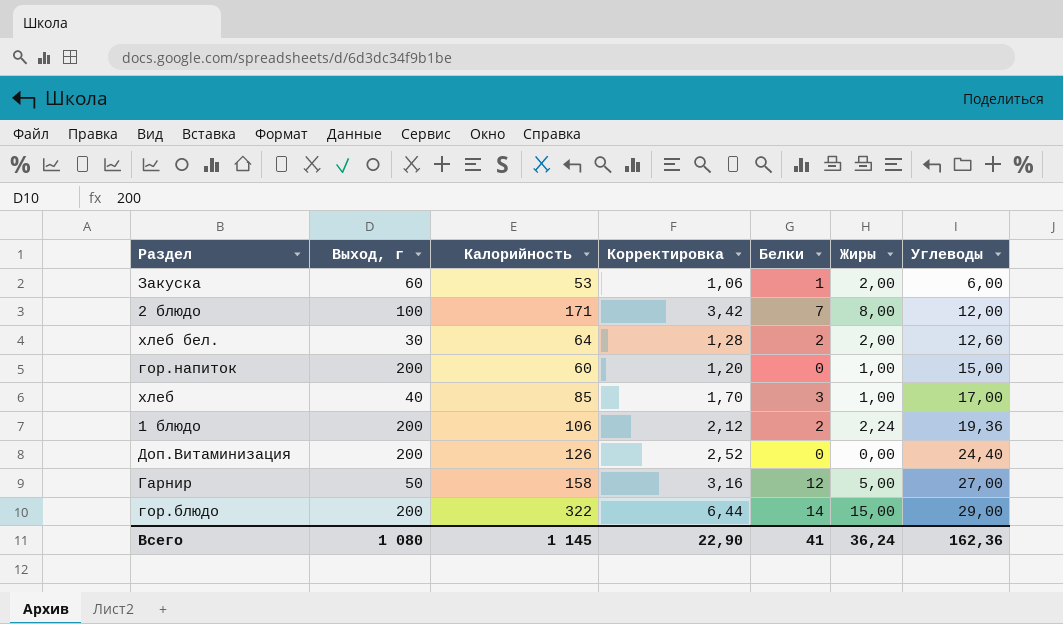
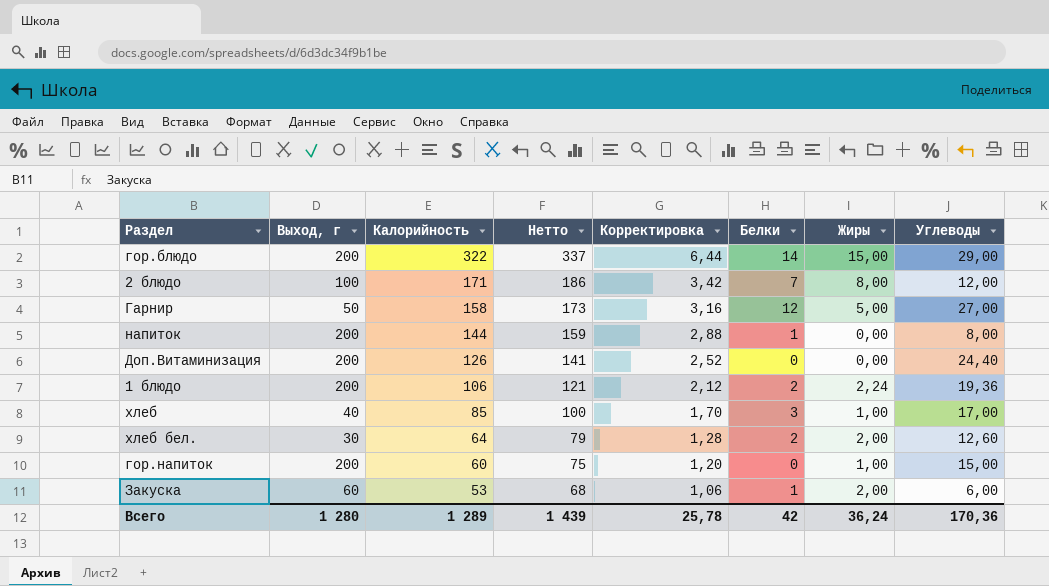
row order: Углеводы ascending -> Калорийность descending
column Нетто | formula: none -> [Калорийность] + 15
row напиток: none -> 200 | 144 | 159 | 2,88 | 1 | 0,00 | 8,00
Всего | Выход, г: 1 080 -> 1 280
Всего | Калорийность: 1 145 -> 1 289
Всего | Корректировка: 22,90 -> 25,78
Всего | Белки: 41 -> 42
Всего | Углеводы: 162,36 -> 170,36

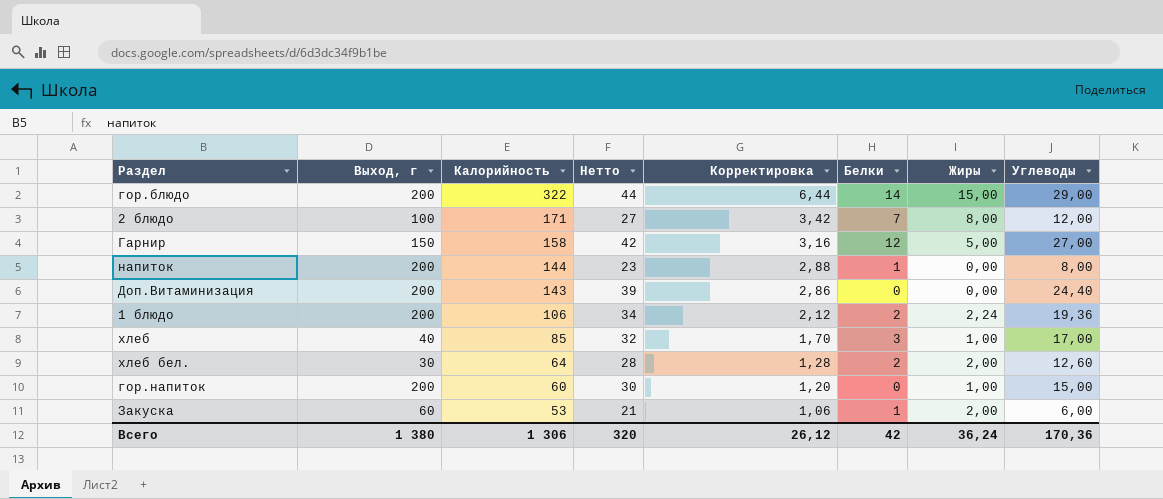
column Нетто | formula: [Калорийность] + 15 -> [Углеводы] + 15
Гарнир | Выход, г: 50 -> 150
Доп.Витаминизация | Калорийность: 126 -> 143
Доп.Витаминизация | Корректировка: 2,52 -> 2,86
Всего | Выход, г: 1 280 -> 1 380
Всего | Калорийность: 1 289 -> 1 306
Всего | Нетто: 1 439 -> 320
Всего | Корректировка: 25,78 -> 26,12

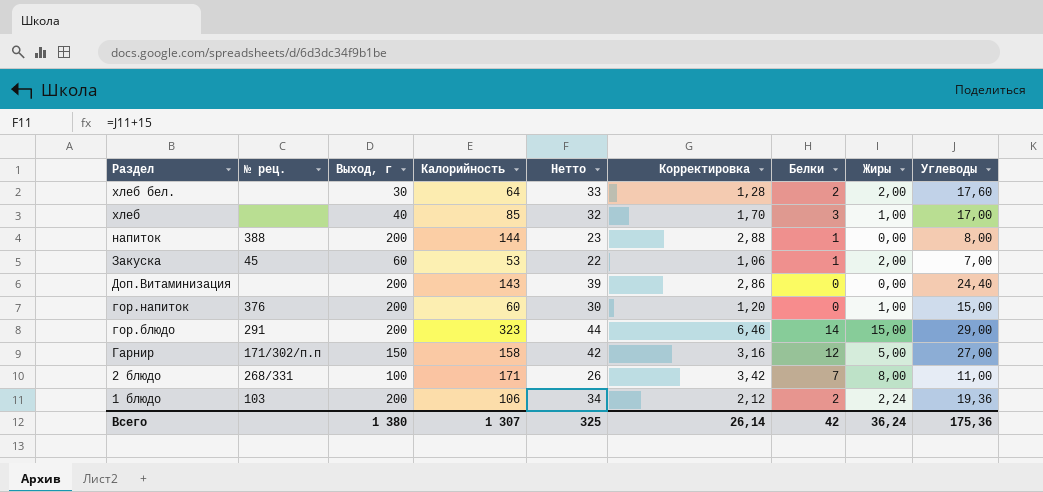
row order: Калорийность descending -> Раздел descending
column № рец. | position: none -> 2
хлеб бел. | Нетто: 28 -> 33
хлеб бел. | Углеводы: 12,60 -> 17,60
Закуска | Нетто: 21 -> 22
Закуска | Углеводы: 6,00 -> 7,00
гор.блюдо | Калорийность: 322 -> 323
гор.блюдо | Корректировка: 6,44 -> 6,46
2 блюдо | Нетто: 27 -> 26
2 блюдо | Углеводы: 12,00 -> 11,00
Всего | Калорийность: 1 306 -> 1 307
Всего | Нетто: 320 -> 325
Всего | Корректировка: 26,12 -> 26,14
Всего | Углеводы: 170,36 -> 175,36

